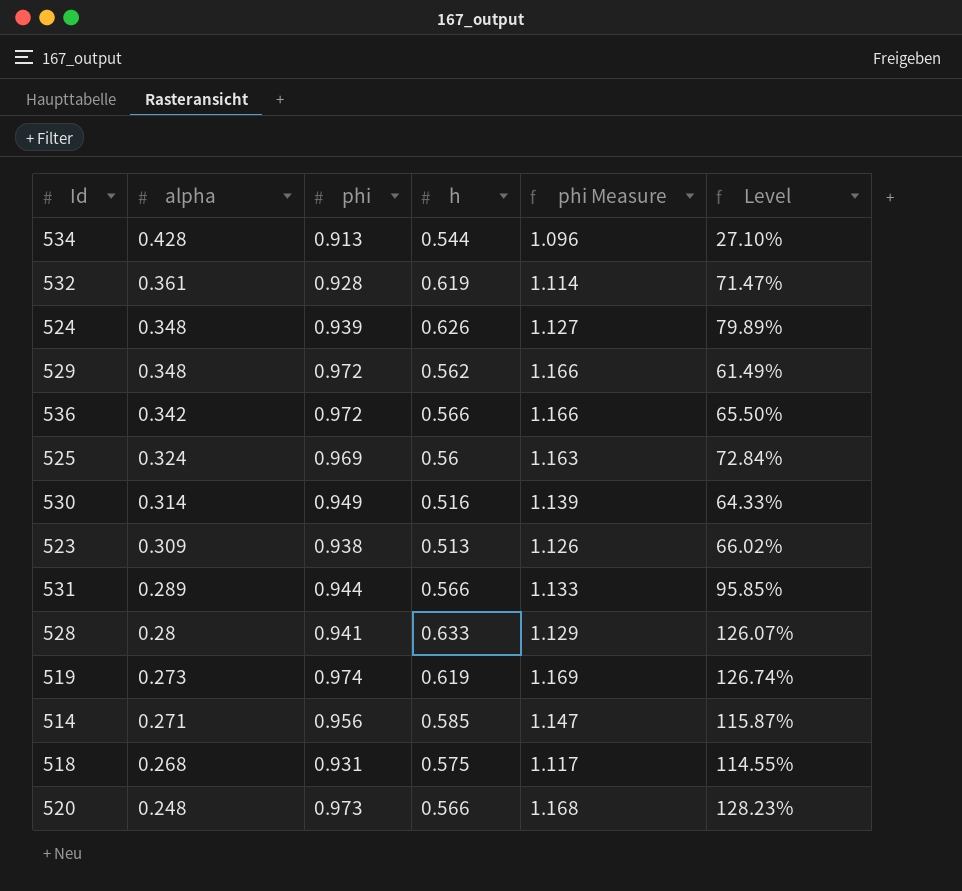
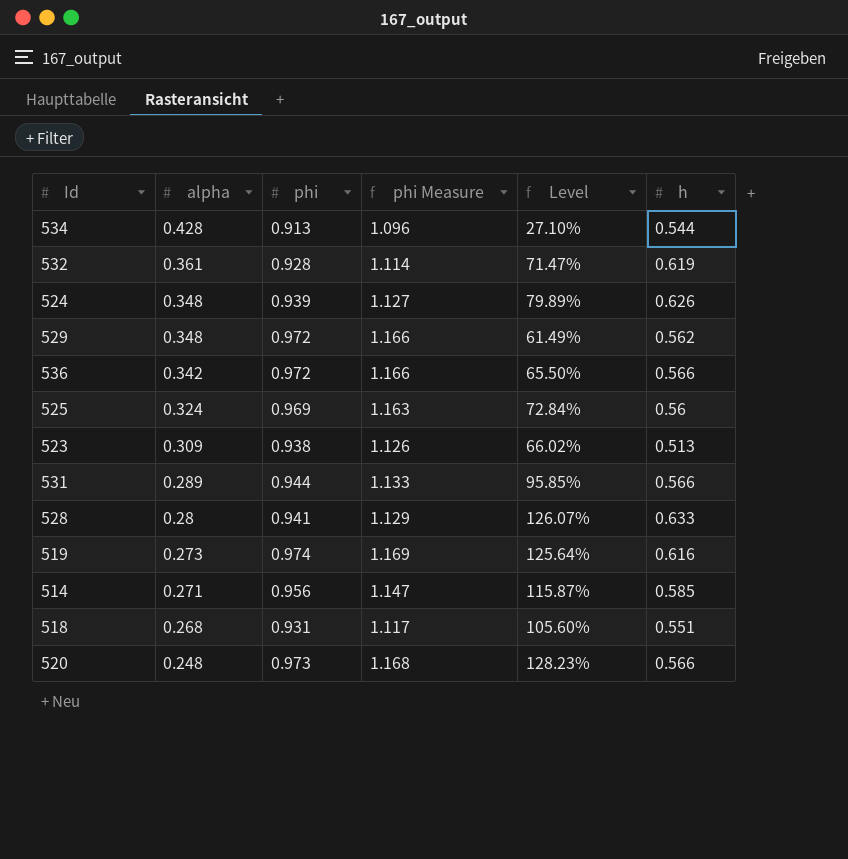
column h | position: 4 -> 6
row 530: 0.314 | 0.949 | 0.516 | 1.139 | 64.33% -> none
519 | Level: 126.74% -> 125.64%
519 | h: 0.619 -> 0.616
518 | Level: 114.55% -> 105.60%
518 | h: 0.575 -> 0.551

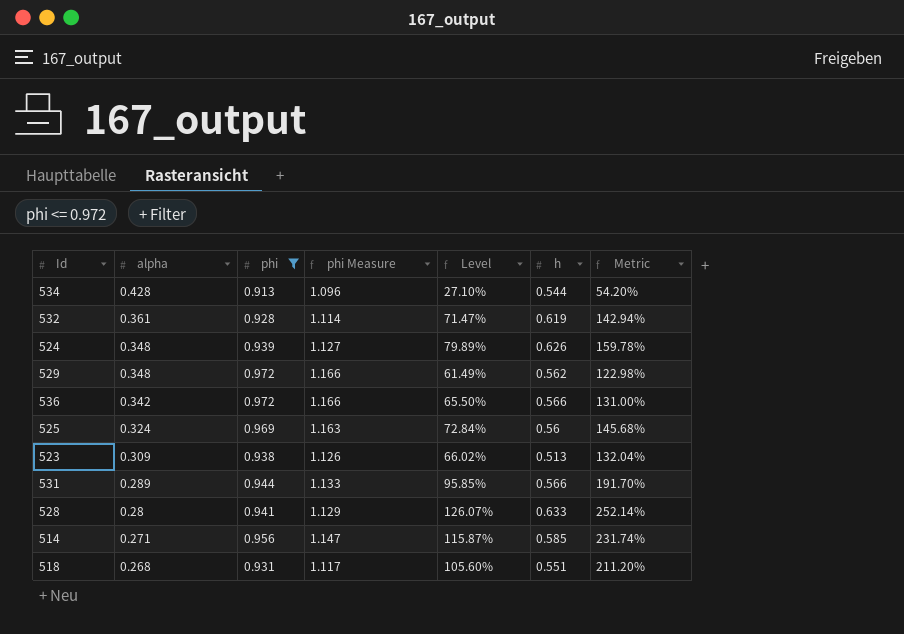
filter: none -> phi <= 0.972
column Metric | formula: none -> [Level] * 2

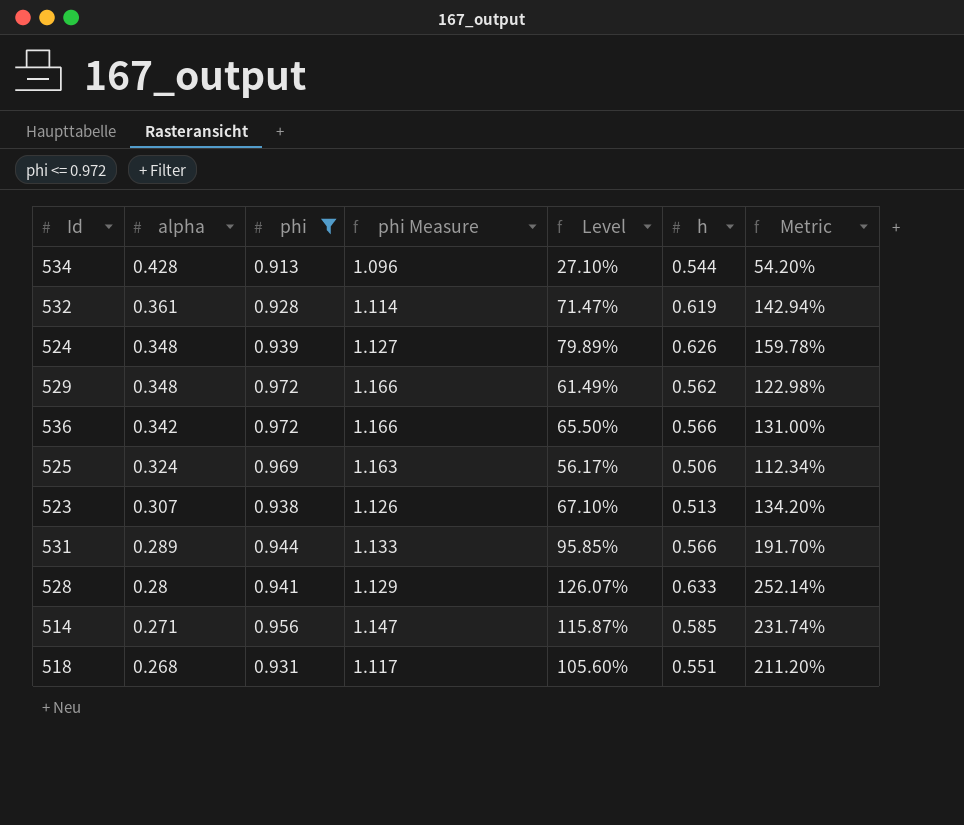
525 | Level: 72.84% -> 56.17%
525 | h: 0.56 -> 0.506
525 | Metric: 145.68% -> 112.34%
523 | alpha: 0.309 -> 0.307
523 | Level: 66.02% -> 67.10%
523 | Metric: 132.04% -> 134.20%

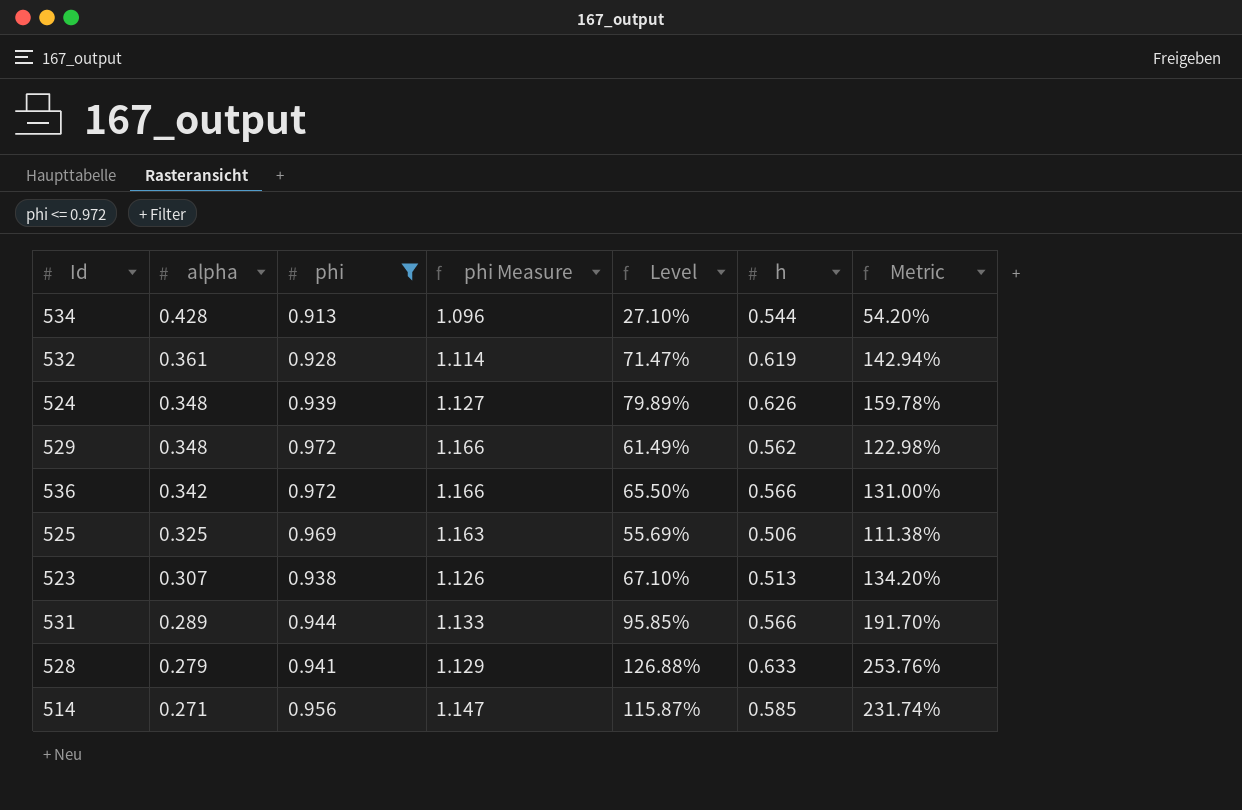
row 518: 0.268 | 0.931 | 1.117 | 105.60% | 0.551 | 211.20% -> none
525 | alpha: 0.324 -> 0.325
525 | Level: 56.17% -> 55.69%
525 | Metric: 112.34% -> 111.38%
528 | alpha: 0.28 -> 0.279
528 | Level: 126.07% -> 126.88%
528 | Metric: 252.14% -> 253.76%

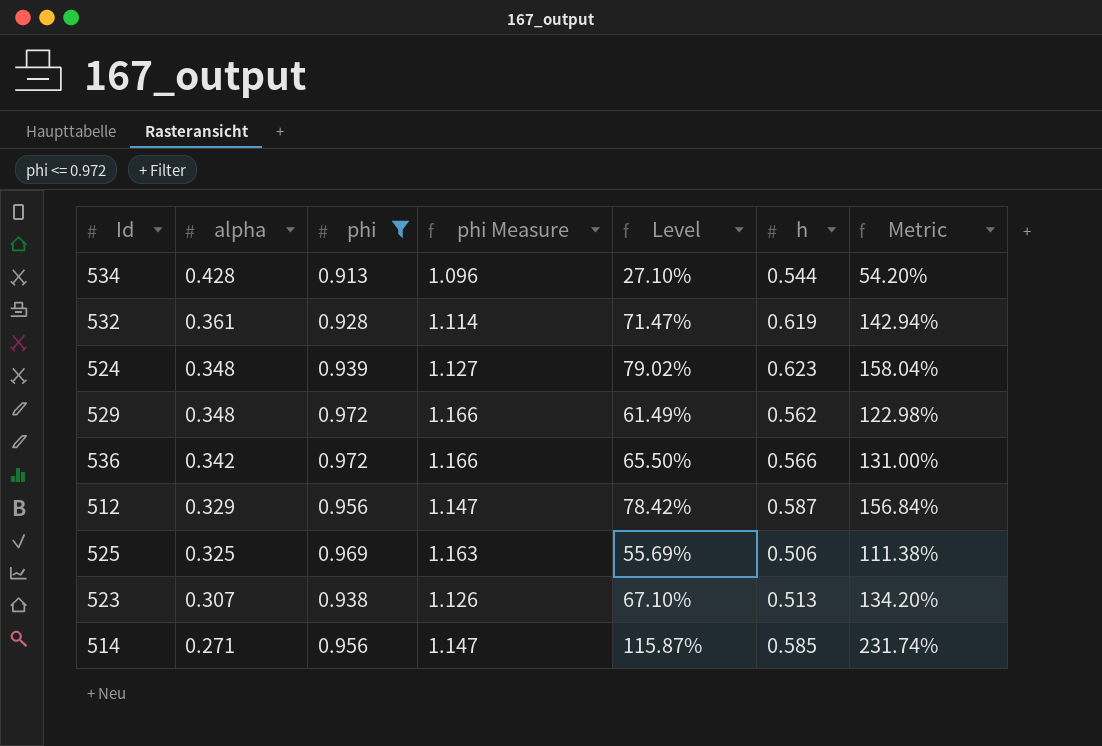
row 531: 0.289 | 0.944 | 1.133 | 95.85% | 0.566 | 191.70% -> none
row 528: 0.279 | 0.941 | 1.129 | 126.88% | 0.633 | 253.76% -> none
524 | Level: 79.89% -> 79.02%
524 | h: 0.626 -> 0.623
524 | Metric: 159.78% -> 158.04%
row 512: none -> 0.329 | 0.956 | 1.147 | 78.42% | 0.587 | 156.84%

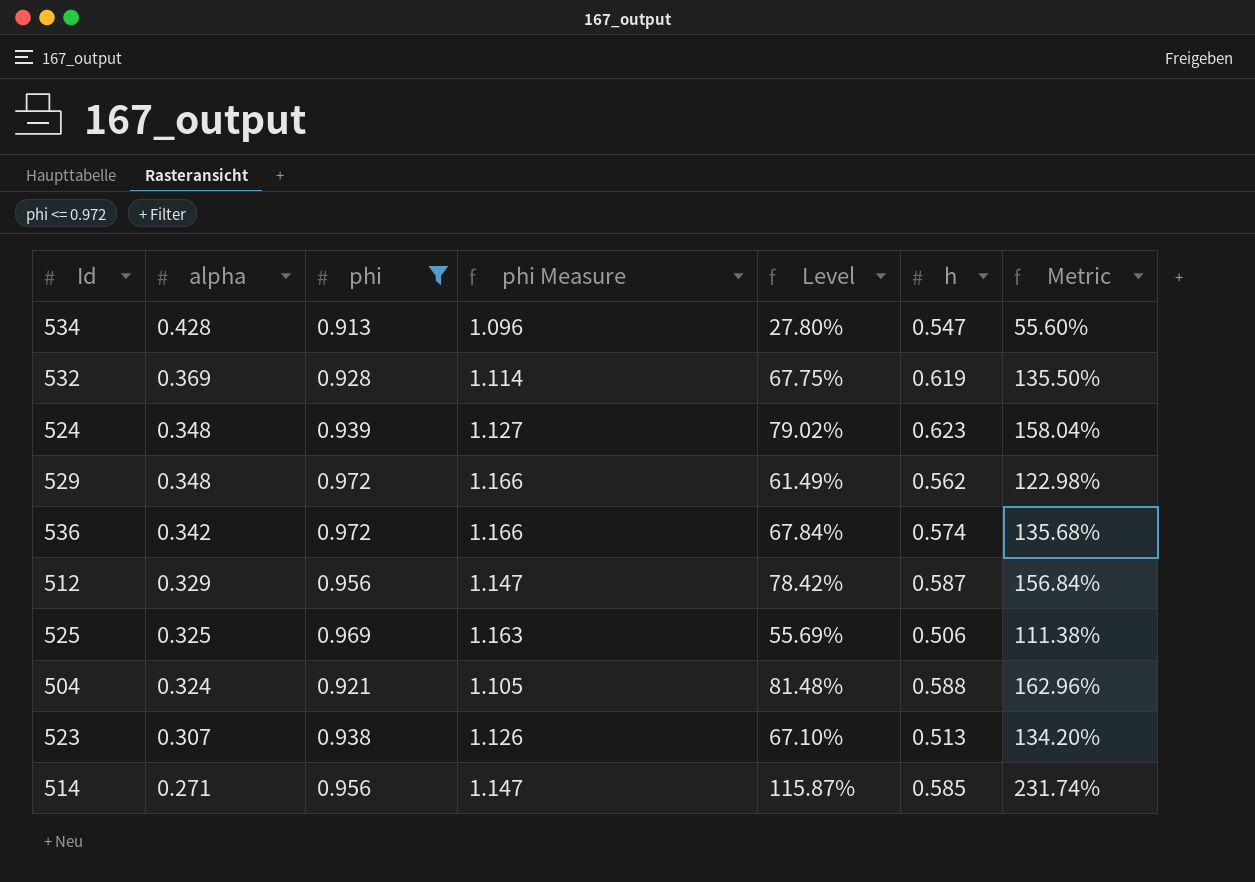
534 | Level: 27.10% -> 27.80%
534 | h: 0.544 -> 0.547
534 | Metric: 54.20% -> 55.60%
532 | alpha: 0.361 -> 0.369
532 | Level: 71.47% -> 67.75%
532 | Metric: 142.94% -> 135.50%
536 | Level: 65.50% -> 67.84%
536 | h: 0.566 -> 0.574
536 | Metric: 131.00% -> 135.68%
row 504: none -> 0.324 | 0.921 | 1.105 | 81.48% | 0.588 | 162.96%

